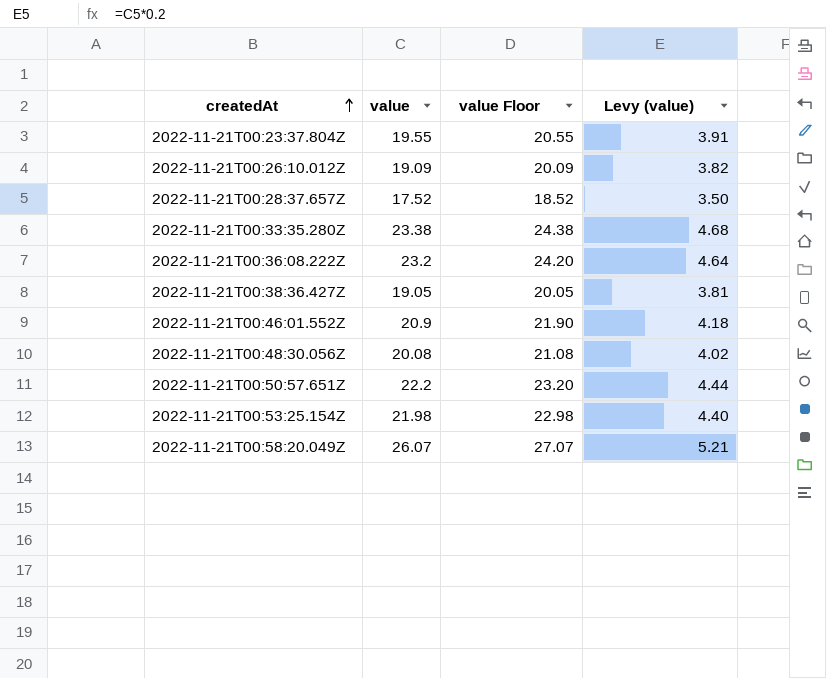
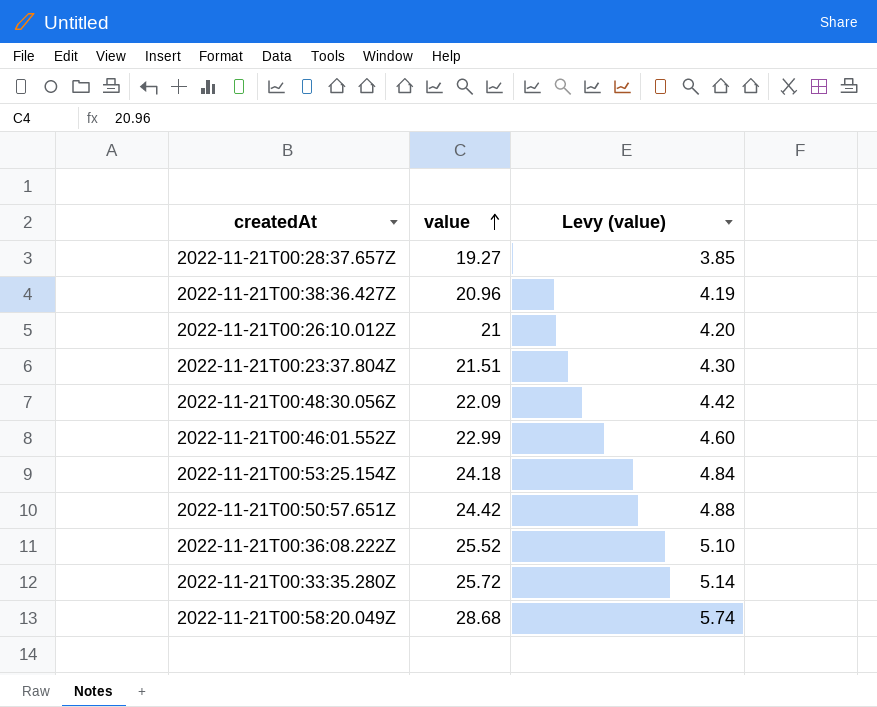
row order: createdAt ascending -> value ascending
column value Floor | formula: [value] + 1 -> none
2022-11-21T00:28:37.657Z | value: 17.52 -> 19.27
2022-11-21T00:28:37.657Z | Levy (value): 3.50 -> 3.85
2022-11-21T00:38:36.427Z | value: 19.05 -> 20.96
2022-11-21T00:38:36.427Z | Levy (value): 3.81 -> 4.19
2022-11-21T00:26:10.012Z | value: 19.09 -> 21
2022-11-21T00:26:10.012Z | Levy (value): 3.82 -> 4.20
2022-11-21T00:23:37.804Z | value: 19.55 -> 21.51
2022-11-21T00:23:37.804Z | Levy (value): 3.91 -> 4.30
2022-11-21T00:48:30.056Z | value: 20.08 -> 22.09
2022-11-21T00:48:30.056Z | Levy (value): 4.02 -> 4.42
2022-11-21T00:46:01.552Z | value: 20.9 -> 22.99
2022-11-21T00:46:01.552Z | Levy (value): 4.18 -> 4.60
2022-11-21T00:53:25.154Z | value: 21.98 -> 24.18
2022-11-21T00:53:25.154Z | Levy (value): 4.40 -> 4.84
2022-11-21T00:50:57.651Z | value: 22.2 -> 24.42
2022-11-21T00:50:57.651Z | Levy (value): 4.44 -> 4.88
2022-11-21T00:36:08.222Z | value: 23.2 -> 25.52
2022-11-21T00:36:08.222Z | Levy (value): 4.64 -> 5.10
2022-11-21T00:33:35.280Z | value: 23.38 -> 25.72
2022-11-21T00:33:35.280Z | Levy (value): 4.68 -> 5.14
2022-11-21T00:58:20.049Z | value: 26.07 -> 28.68
2022-11-21T00:58:20.049Z | Levy (value): 5.21 -> 5.74

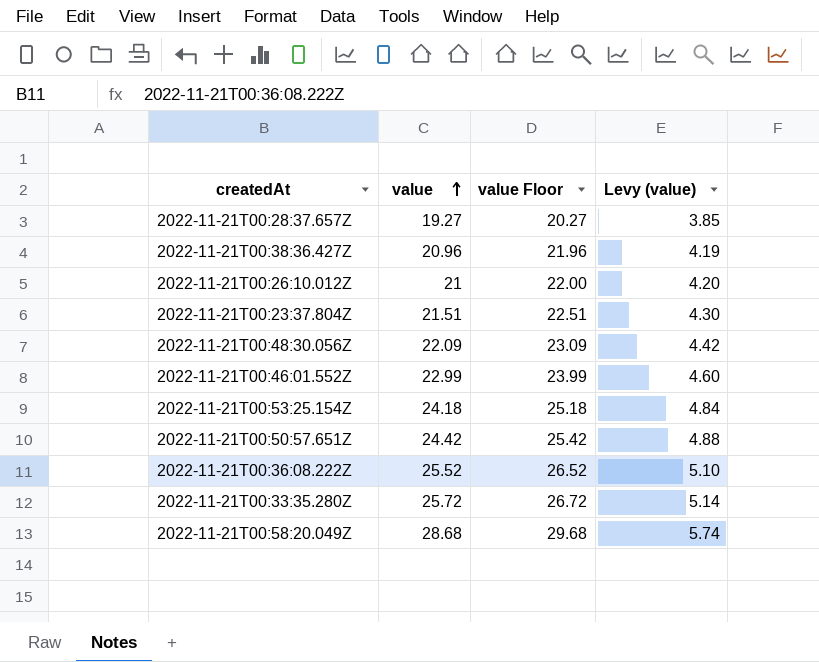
column value Floor | formula: none -> [value] + 1

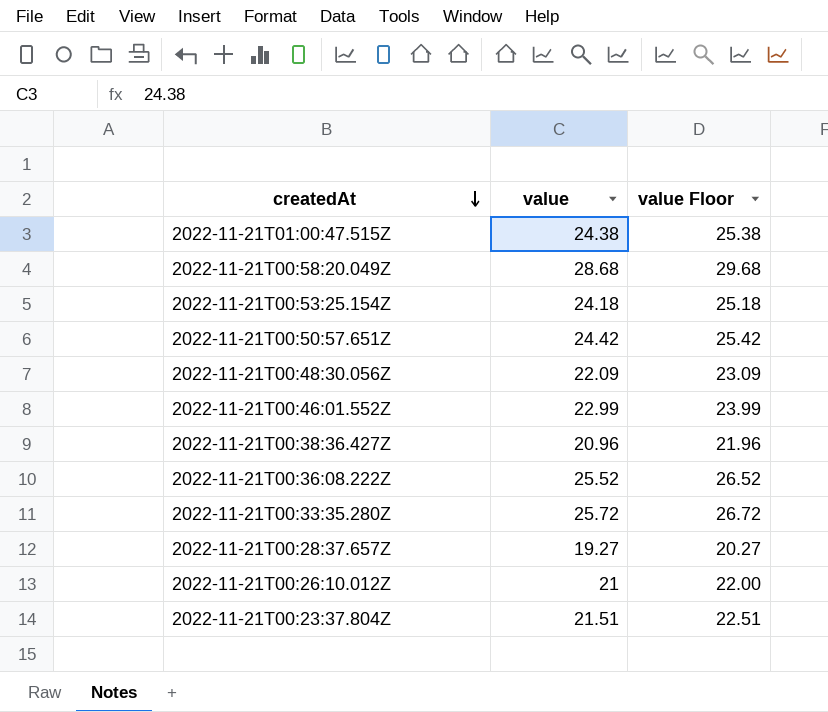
row order: value ascending -> createdAt descending
column Levy (value) | formula: [value] * 0.2 -> none
row 2022-11-21T01:00:47.515Z: none -> 24.38 | 25.38

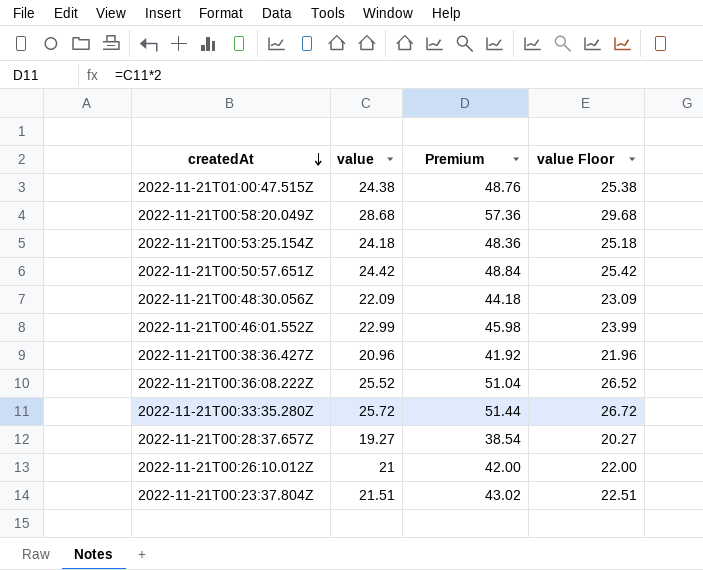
column Premium | formula: none -> [value] * 2

